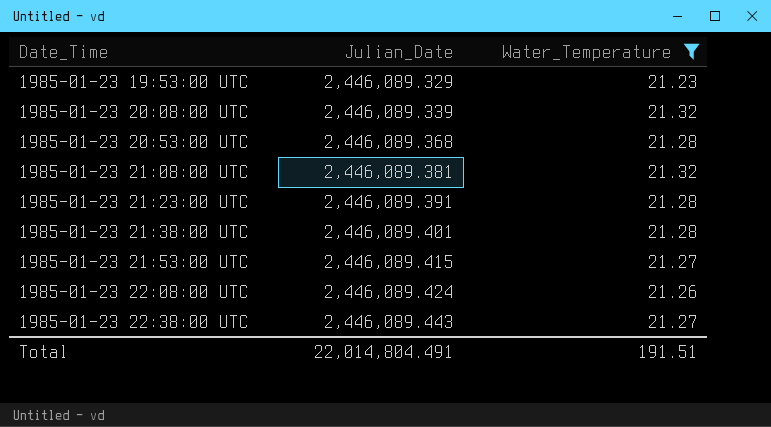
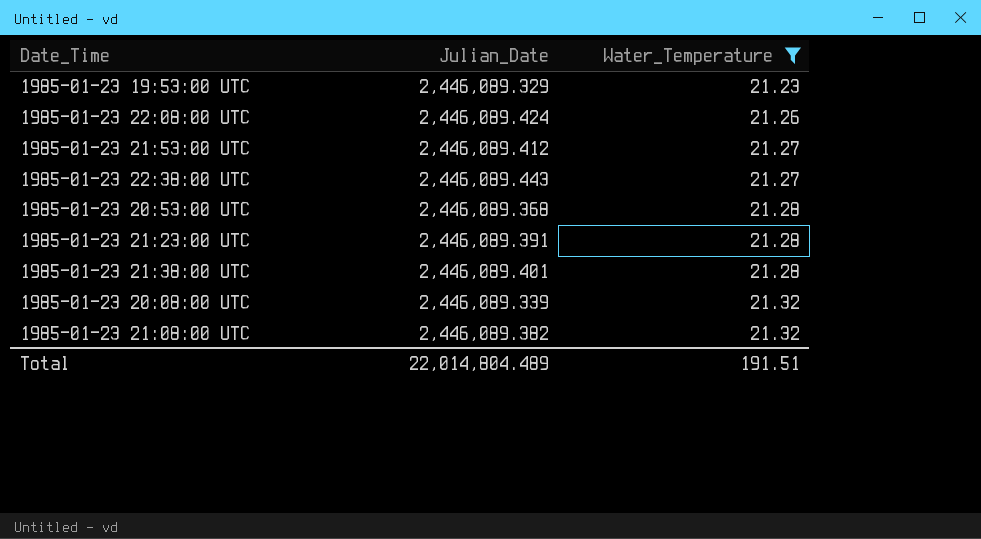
row order: Date_Time ascending -> Water_Temperature ascending
1985-01-23 21:53:00 UTC | Julian_Date: 2,446,089.415 -> 2,446,089.412
1985-01-23 21:08:00 UTC | Julian_Date: 2,446,089.381 -> 2,446,089.382
Total | Julian_Date: 22,014,804.491 -> 22,014,804.489

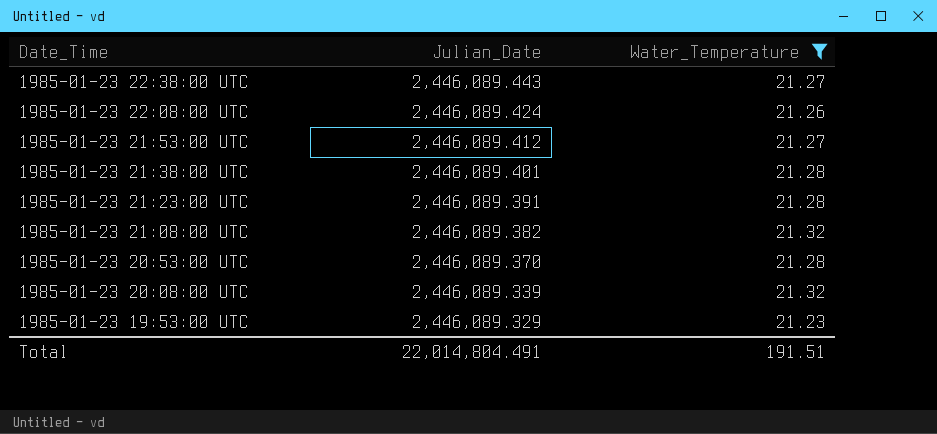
row order: Water_Temperature ascending -> Date_Time descending
1985-01-23 20:53:00 UTC | Julian_Date: 2,446,089.368 -> 2,446,089.370
Total | Julian_Date: 22,014,804.489 -> 22,014,804.491

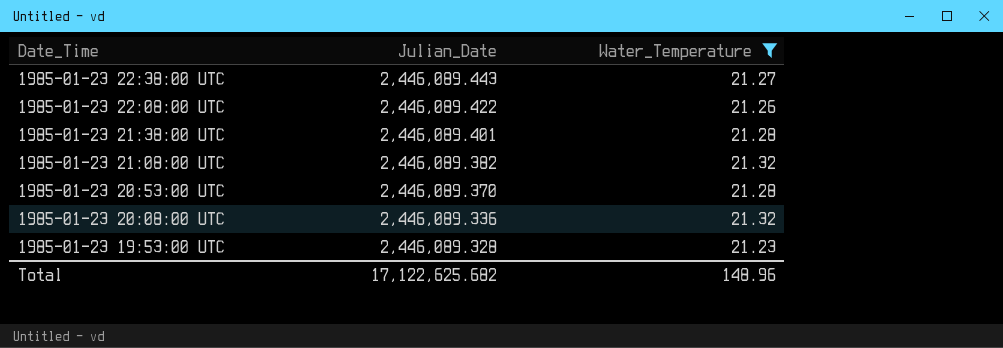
row 1985-01-23 21:53:00 UTC: 2,446,089.412 | 21.27 -> none
row 1985-01-23 21:23:00 UTC: 2,446,089.391 | 21.28 -> none
1985-01-23 22:08:00 UTC | Julian_Date: 2,446,089.424 -> 2,446,089.422
1985-01-23 20:08:00 UTC | Julian_Date: 2,446,089.339 -> 2,446,089.336
1985-01-23 19:53:00 UTC | Julian_Date: 2,446,089.329 -> 2,446,089.328
Total | Julian_Date: 22,014,804.491 -> 17,122,625.682
Total | Water_Temperature: 191.51 -> 148.96

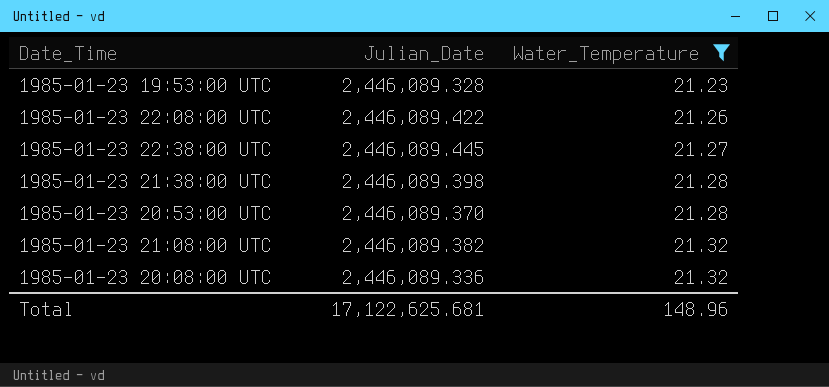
row order: Date_Time descending -> Water_Temperature ascending
1985-01-23 22:38:00 UTC | Julian_Date: 2,446,089.443 -> 2,446,089.445
1985-01-23 21:38:00 UTC | Julian_Date: 2,446,089.401 -> 2,446,089.398
Total | Julian_Date: 17,122,625.682 -> 17,122,625.681

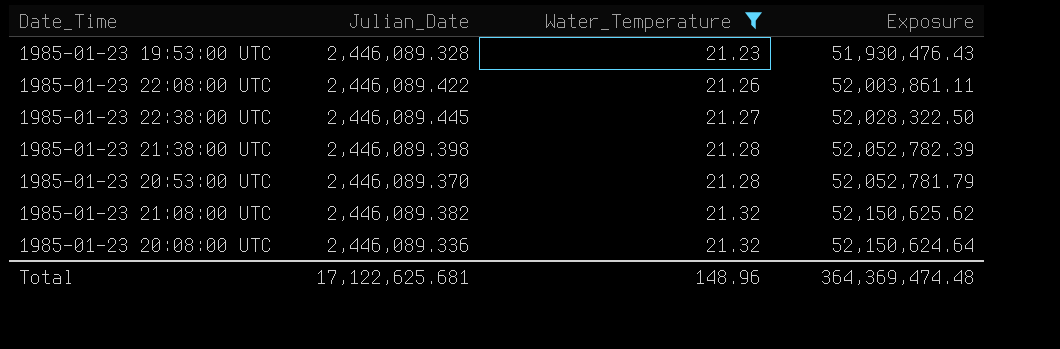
column Exposure | formula: none -> [Julian_Date] * [Water_Temperature]

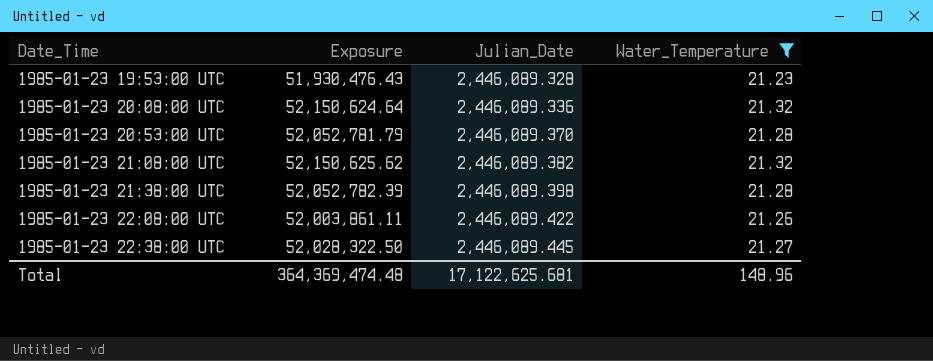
row order: Water_Temperature ascending -> Date_Time ascending
column Exposure | position: 4 -> 2

